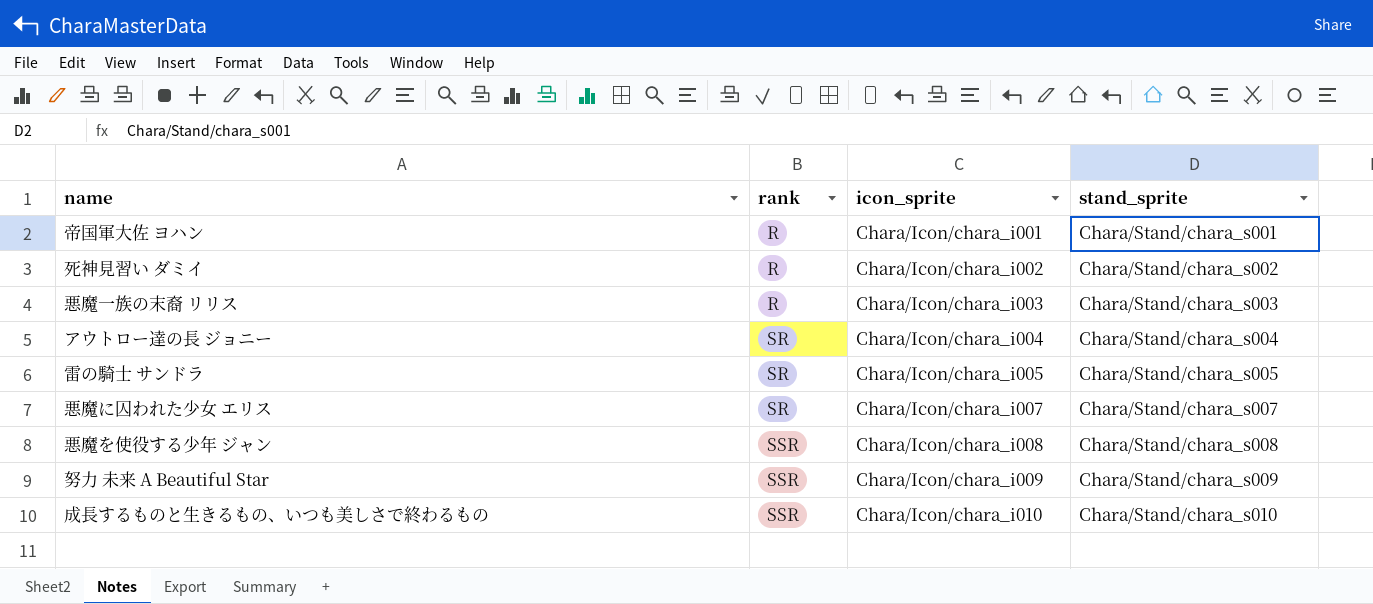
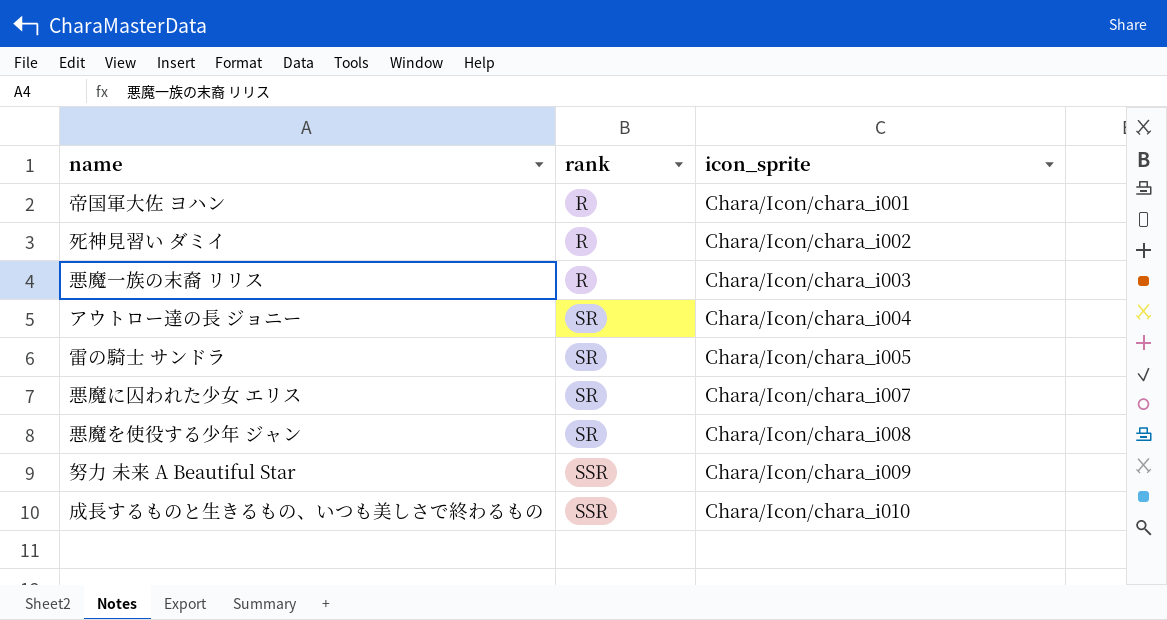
column stand_sprite | position: 4 -> none
悪魔を使役する少年 ジャン | rank: SSR -> SR

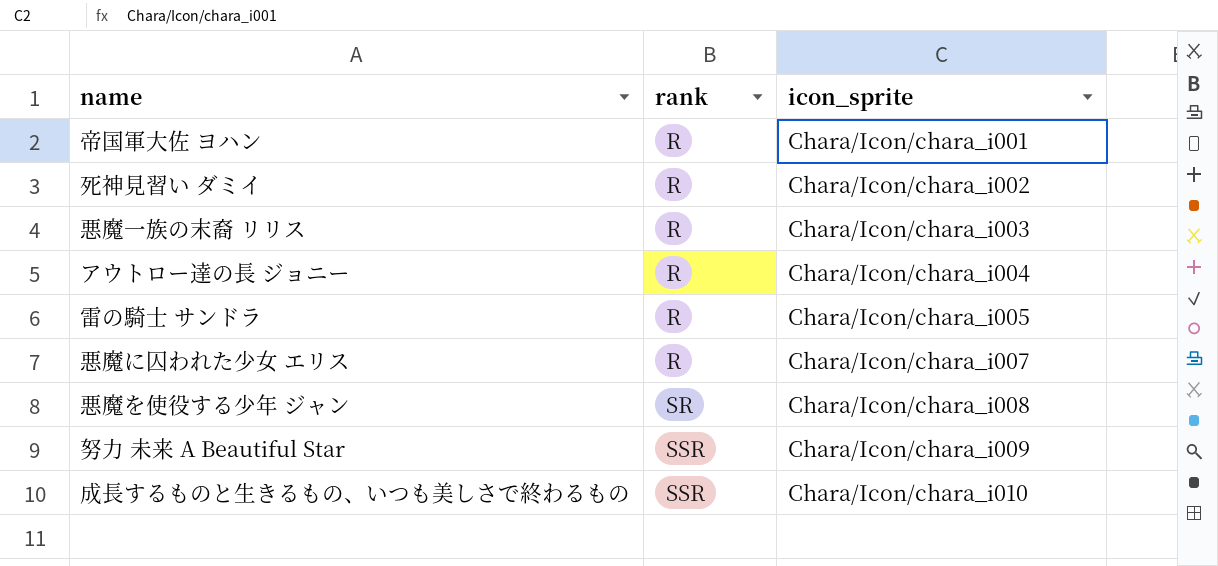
アウトロー達の長 ジョニー | rank: SR -> R
雷の騎士 サンドラ | rank: SR -> R
悪魔に囚われた少女 エリス | rank: SR -> R

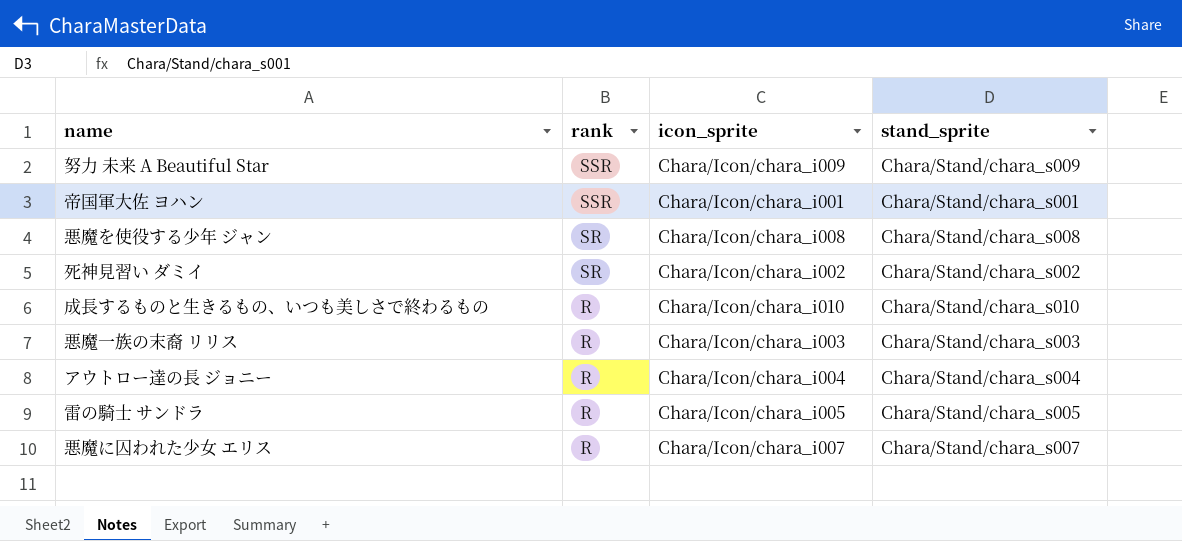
row order: rank ascending -> rank descending
column stand_sprite | position: none -> 4
帝国軍大佐 ヨハン | rank: R -> SSR
死神見習い ダミイ | rank: R -> SR
成長するものと生きるもの、いつも美しさで終わるもの | rank: SSR -> R

